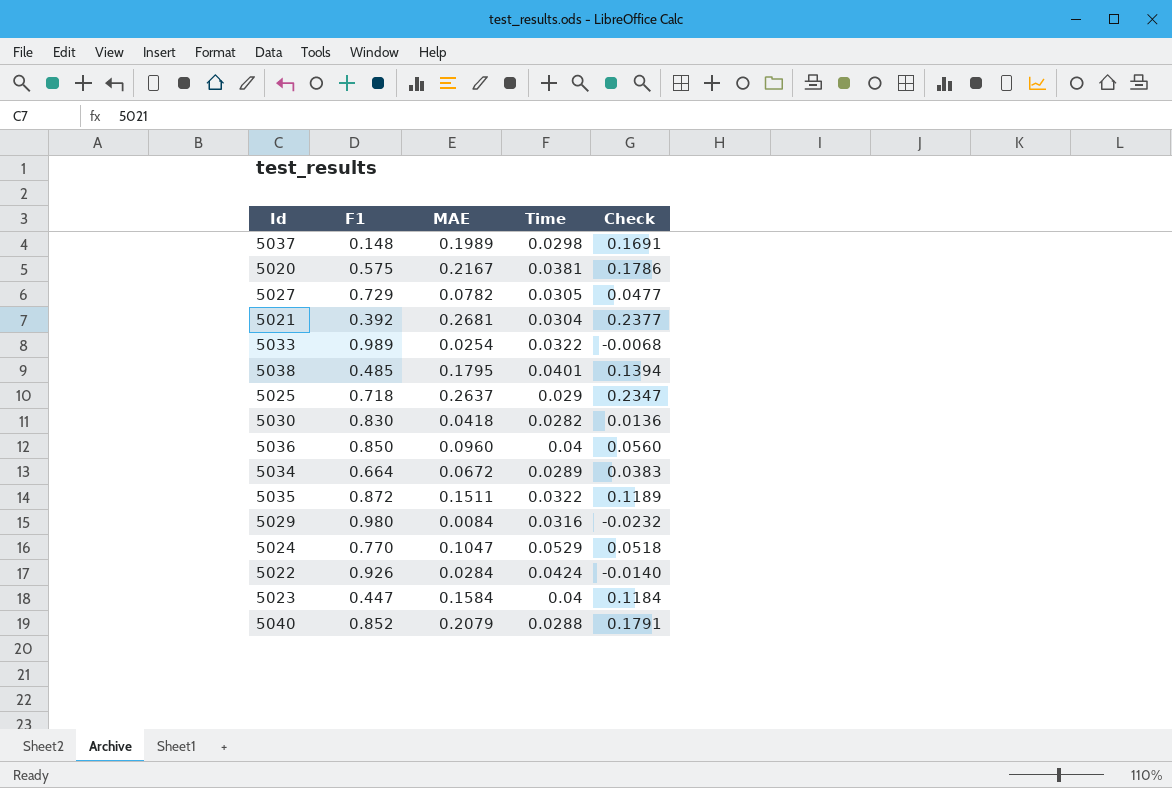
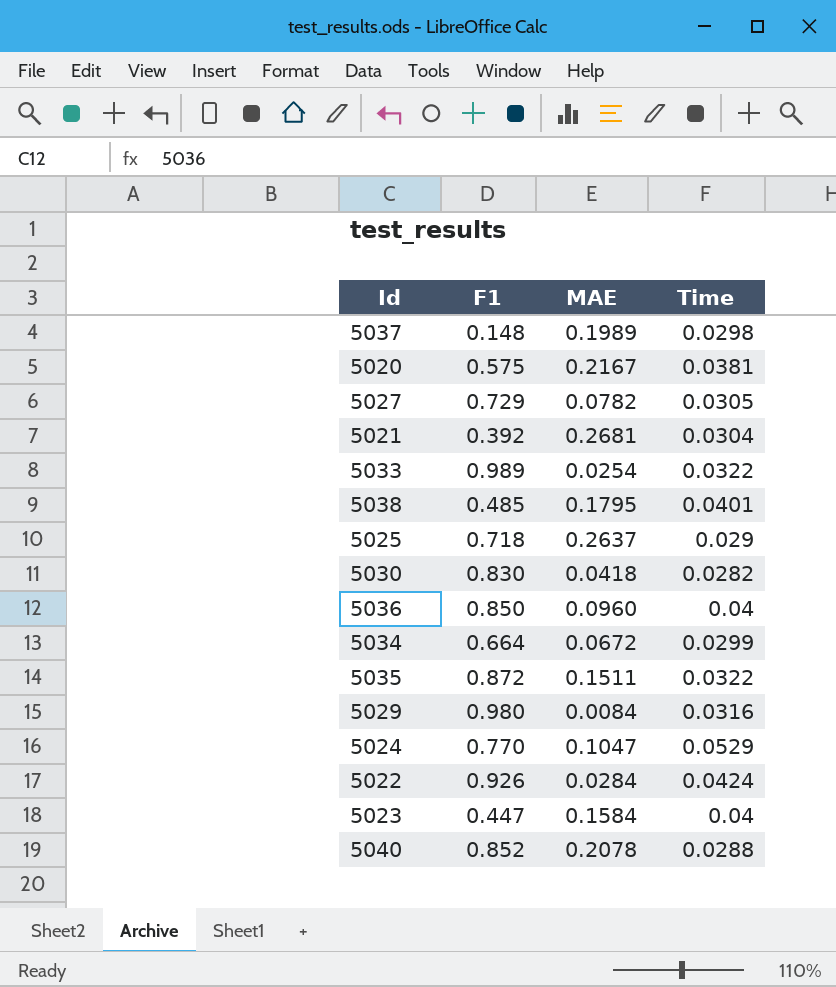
column Check | formula: [MAE] - [Time] -> none
5034 | Time: 0.0289 -> 0.0299
5040 | MAE: 0.2079 -> 0.2078

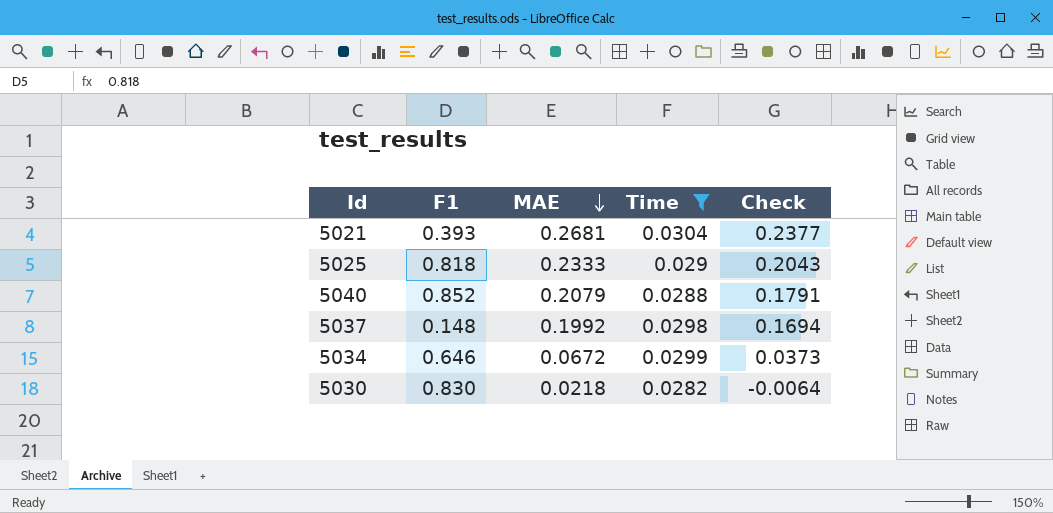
filter: none -> Time <= 0.0304
row order: none -> MAE descending
column Check | formula: none -> [MAE] - [Time]
5021 | F1: 0.392 -> 0.393
5025 | F1: 0.718 -> 0.818
5025 | MAE: 0.2637 -> 0.2333
5040 | MAE: 0.2078 -> 0.2079
5037 | MAE: 0.1989 -> 0.1992
5034 | F1: 0.664 -> 0.646
5030 | MAE: 0.0418 -> 0.0218

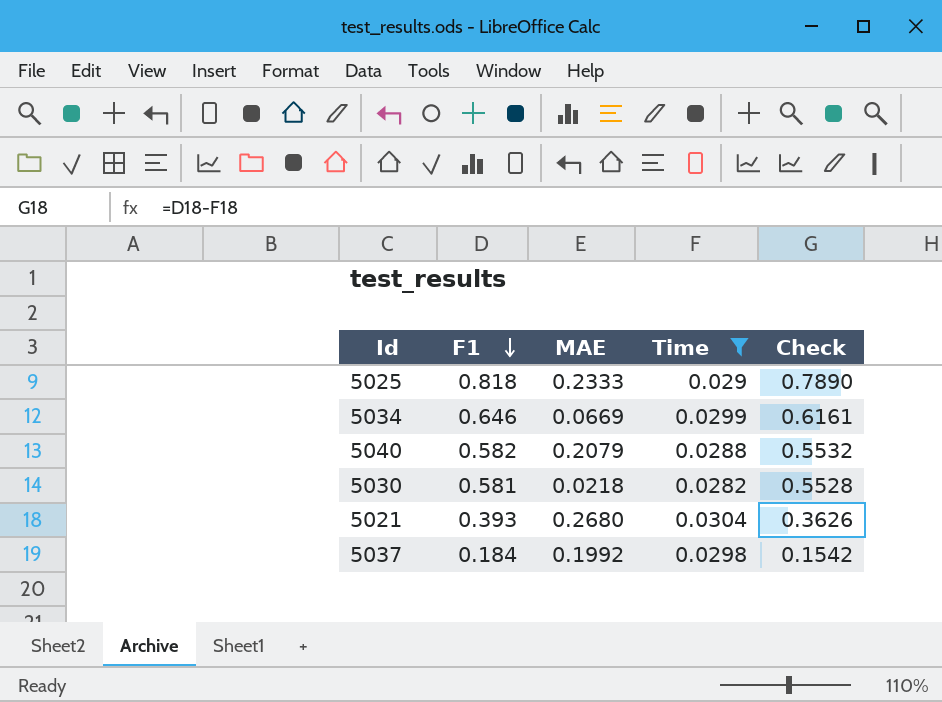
row order: MAE descending -> F1 descending
column Check | formula: [MAE] - [Time] -> [F1] - [Time]
5034 | MAE: 0.0672 -> 0.0669
5040 | F1: 0.852 -> 0.582
5030 | F1: 0.830 -> 0.581
5021 | MAE: 0.2681 -> 0.2680
5037 | F1: 0.148 -> 0.184

